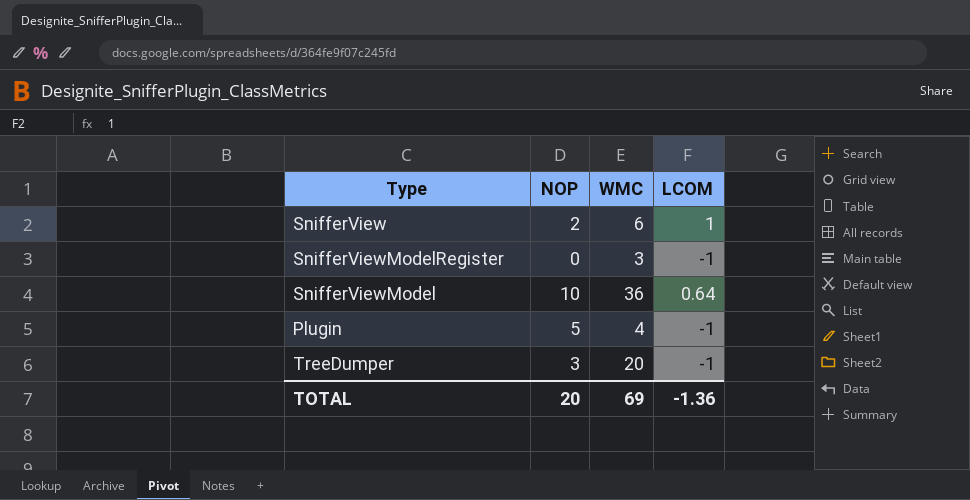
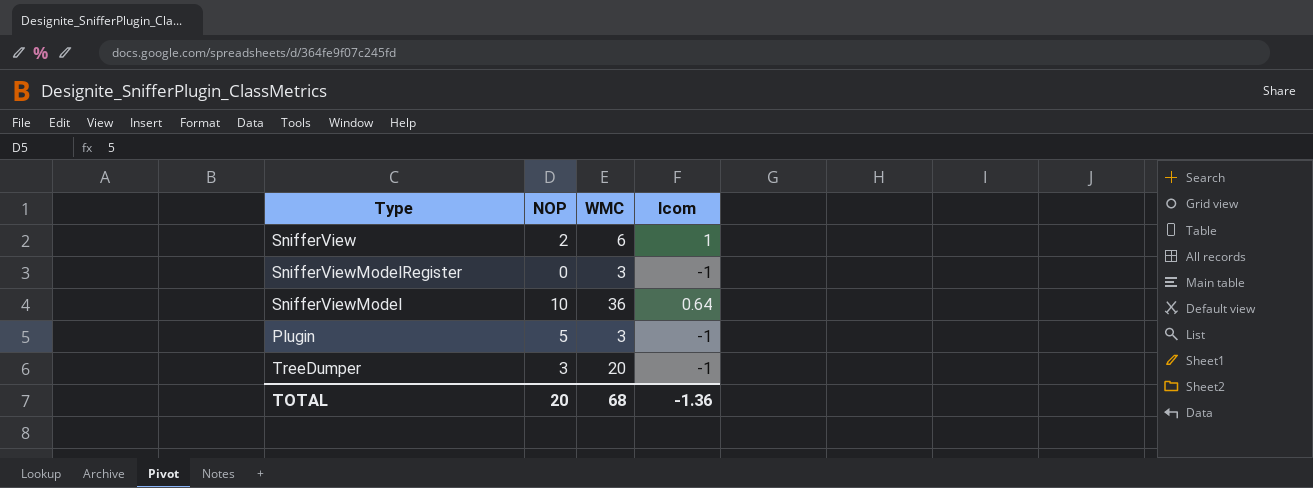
column name: LCOM -> lcom
Plugin | WMC: 4 -> 3
TOTAL | WMC: 69 -> 68

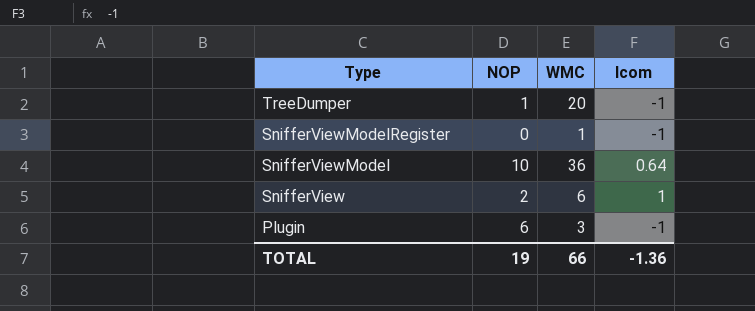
row order: none -> Type descending
TreeDumper | NOP: 3 -> 1
SnifferViewModelRegister | WMC: 3 -> 1
Plugin | NOP: 5 -> 6
TOTAL | NOP: 20 -> 19
TOTAL | WMC: 68 -> 66

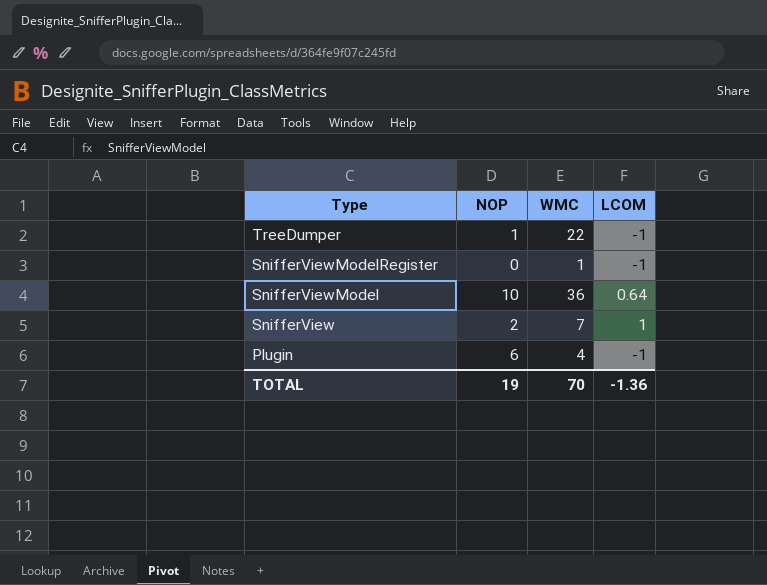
column name: lcom -> LCOM
TreeDumper | WMC: 20 -> 22
SnifferView | WMC: 6 -> 7
Plugin | WMC: 3 -> 4
TOTAL | WMC: 66 -> 70

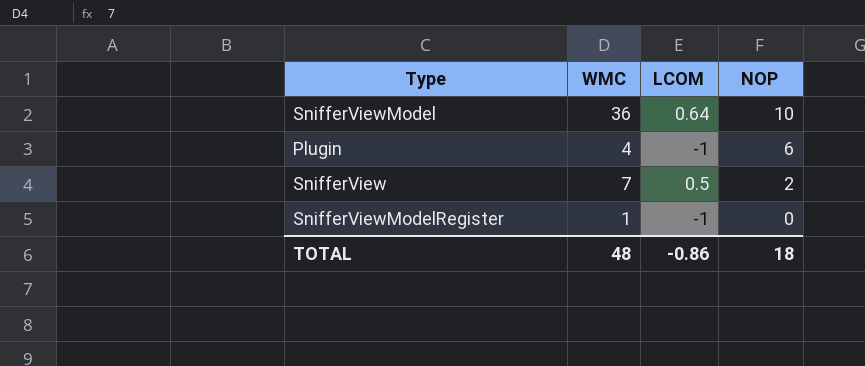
row order: Type descending -> NOP descending
column NOP | position: 2 -> 4
row TreeDumper: 1 | 22 | -1 -> none
SnifferView | LCOM: 1 -> 0.5
TOTAL | WMC: 70 -> 48
TOTAL | LCOM: -1.36 -> -0.86
TOTAL | NOP: 19 -> 18

